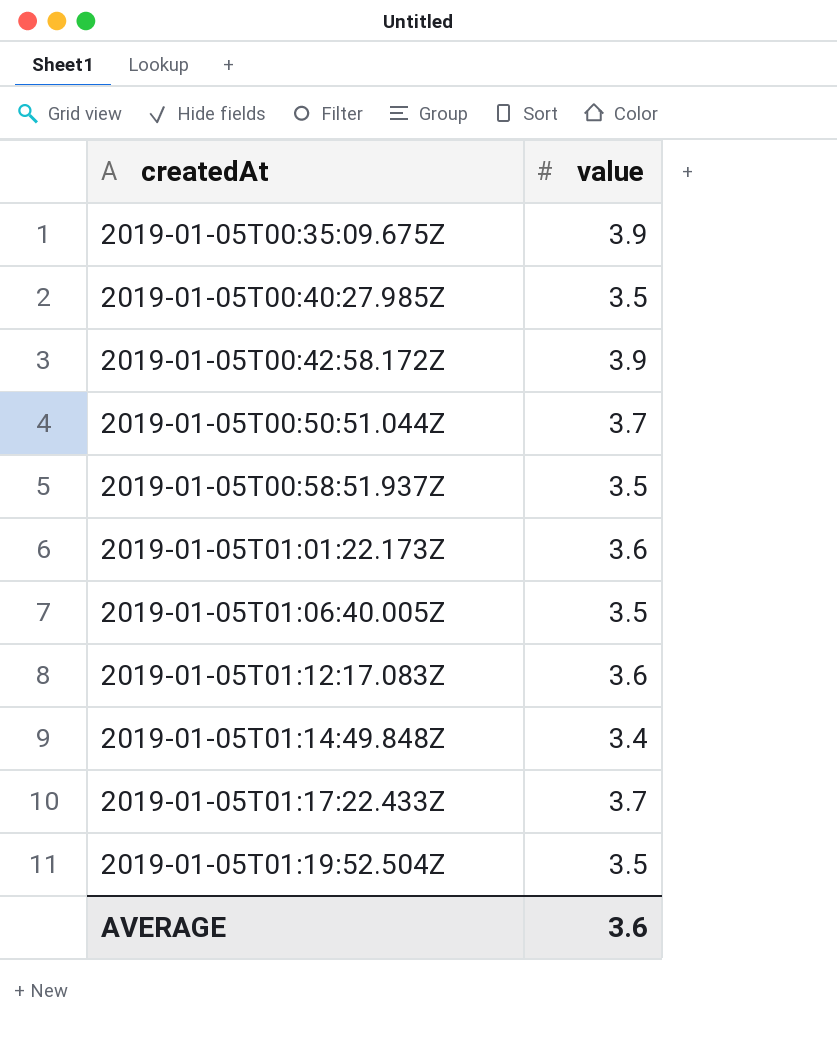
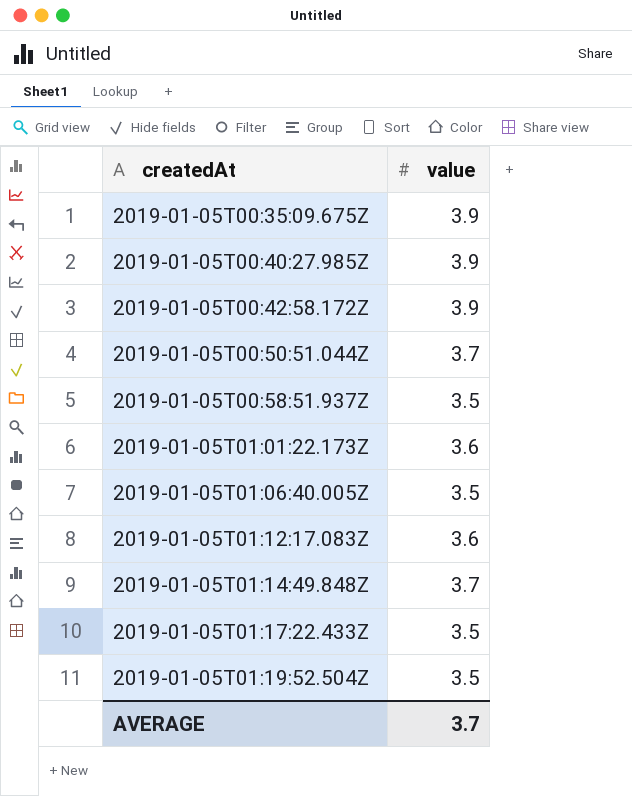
2019-01-05T00:40:27.985Z | value: 3.5 -> 3.9
2019-01-05T01:14:49.848Z | value: 3.4 -> 3.7
2019-01-05T01:17:22.433Z | value: 3.7 -> 3.5
AVERAGE | value: 3.6 -> 3.7

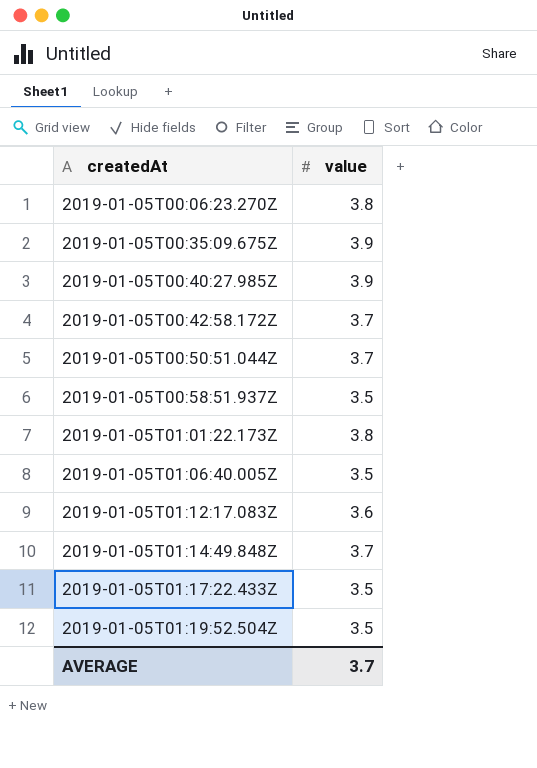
row 2019-01-05T00:06:23.270Z: none -> 3.8
2019-01-05T00:42:58.172Z | value: 3.9 -> 3.7
2019-01-05T01:01:22.173Z | value: 3.6 -> 3.8

